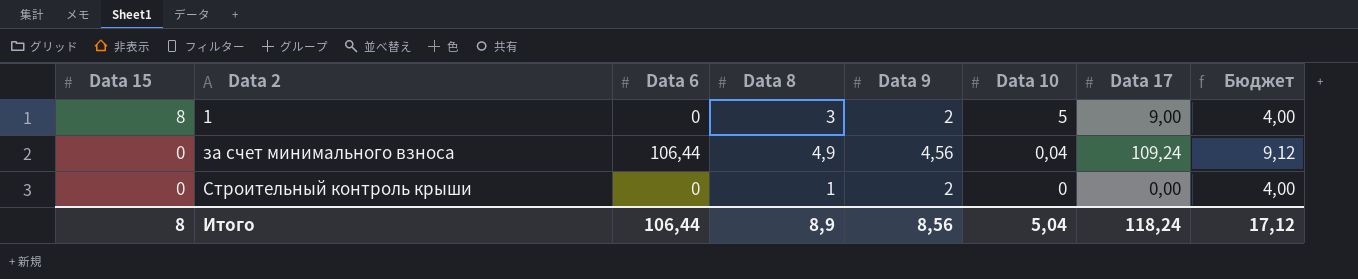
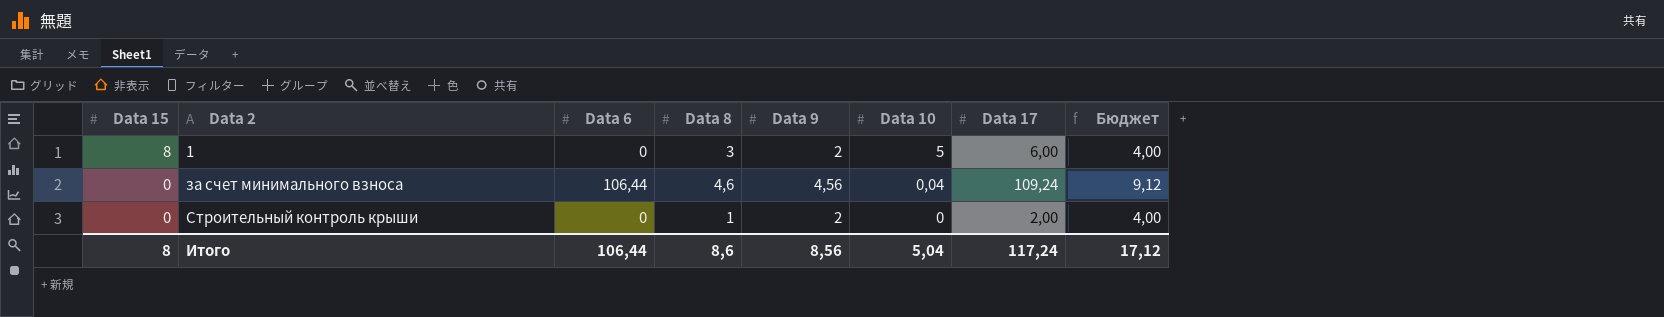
1 | Data 17: 9,00 -> 6,00
за счет минимального взноса | Data 8: 4,9 -> 4,6
Строительный контроль крыши | Data 17: 0,00 -> 2,00
Итого | Data 8: 8,9 -> 8,6
Итого | Data 17: 118,24 -> 117,24

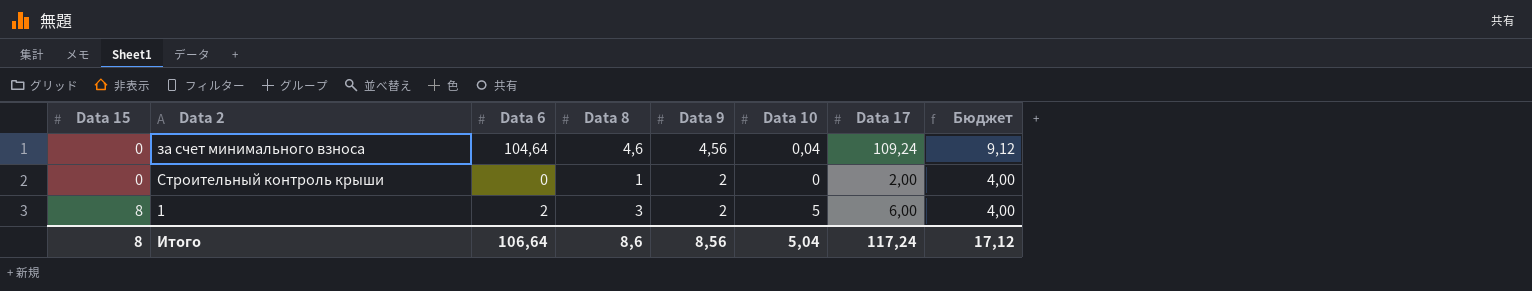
row order: Data 15 descending -> Data 15 ascending
за счет минимального взноса | Data 6: 106,44 -> 104,64
1 | Data 6: 0 -> 2
Итого | Data 6: 106,44 -> 106,64

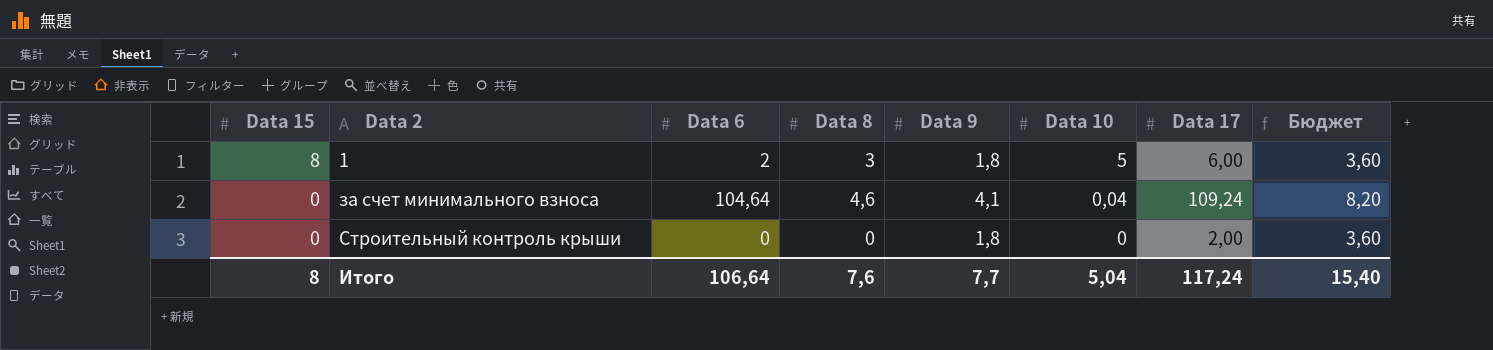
row order: Data 15 ascending -> Data 15 descending
1 | Data 9: 2 -> 1,8
1 | Бюджет: 4,00 -> 3,60
за счет минимального взноса | Data 9: 4,56 -> 4,1
за счет минимального взноса | Бюджет: 9,12 -> 8,20
Строительный контроль крыши | Data 8: 1 -> 0
Строительный контроль крыши | Data 9: 2 -> 1,8
Строительный контроль крыши | Бюджет: 4,00 -> 3,60
Итого | Data 8: 8,6 -> 7,6
Итого | Data 9: 8,56 -> 7,7
Итого | Бюджет: 17,12 -> 15,40

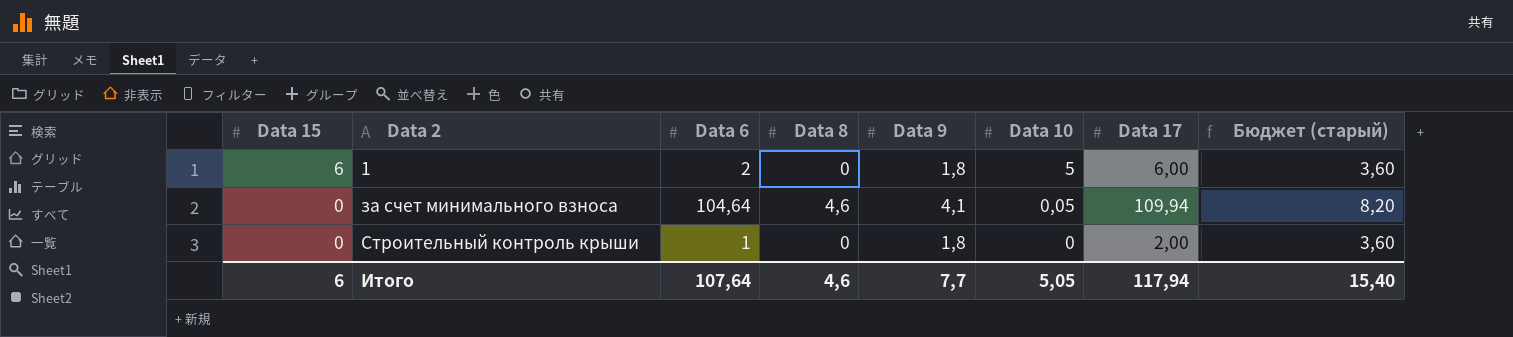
column name: Бюджет -> Бюджет (старый)
1 | Data 15: 8 -> 6
1 | Data 8: 3 -> 0
за счет минимального взноса | Data 10: 0,04 -> 0,05
за счет минимального взноса | Data 17: 109,24 -> 109,94
Строительный контроль крыши | Data 6: 0 -> 1
Итого | Data 15: 8 -> 6
Итого | Data 6: 106,64 -> 107,64
Итого | Data 8: 7,6 -> 4,6
Итого | Data 10: 5,04 -> 5,05
Итого | Data 17: 117,24 -> 117,94

